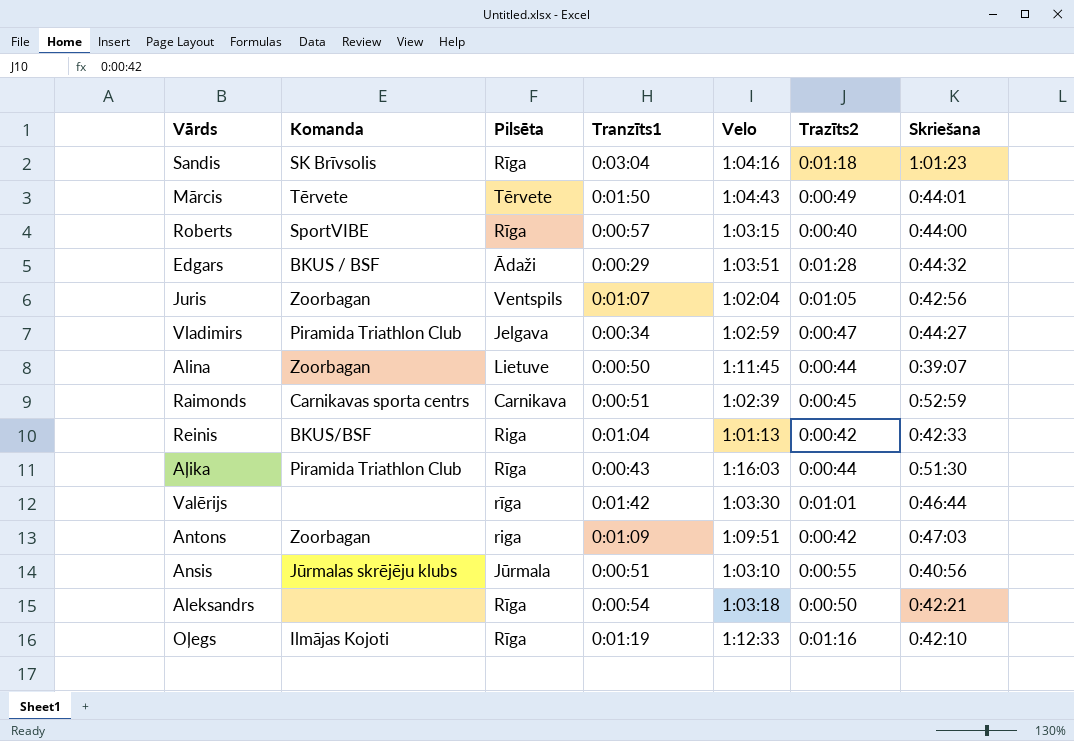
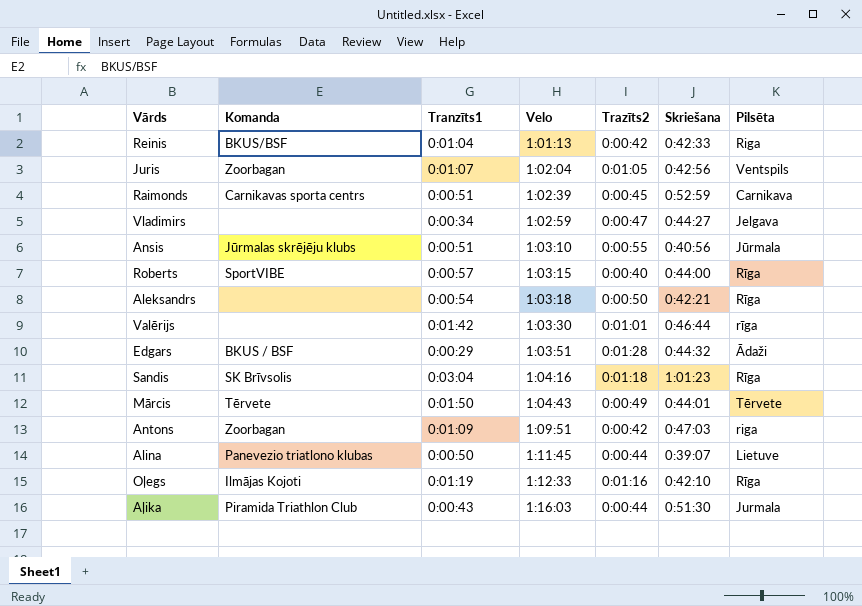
row order: none -> Velo ascending
column Pilsēta | position: 3 -> 7
Vladimirs | Komanda: Piramida Triathlon Club -> none
Alina | Komanda: Zoorbagan -> Panevezio triatlono klubas
Aļika | Pilsēta: Rīga -> Jurmala

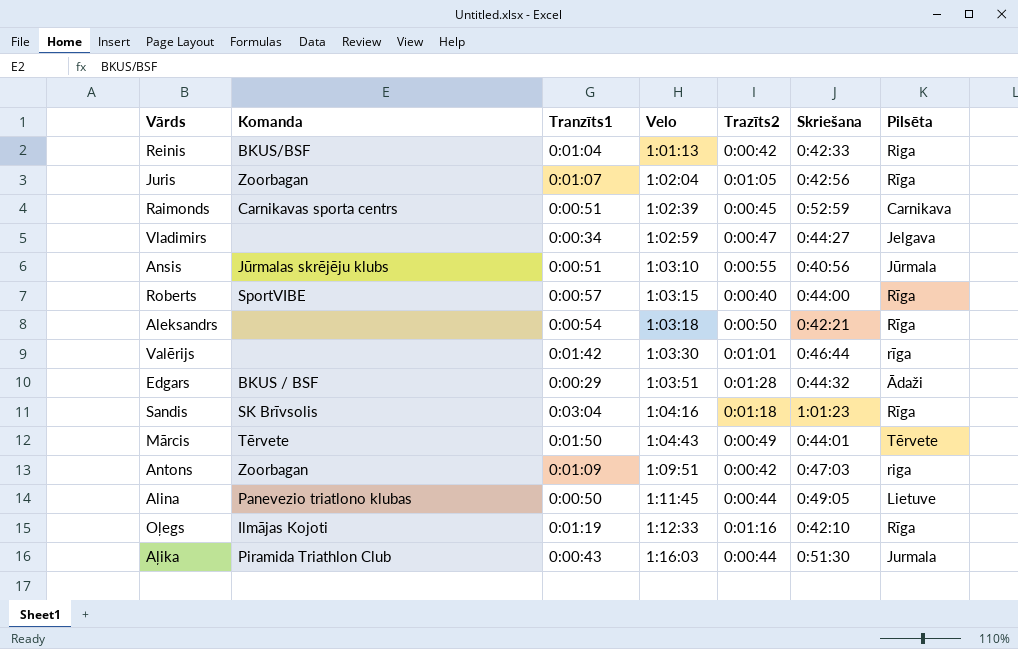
Juris | Pilsēta: Ventspils -> Rīga
Alina | Skriešana: 0:39:07 -> 0:49:05

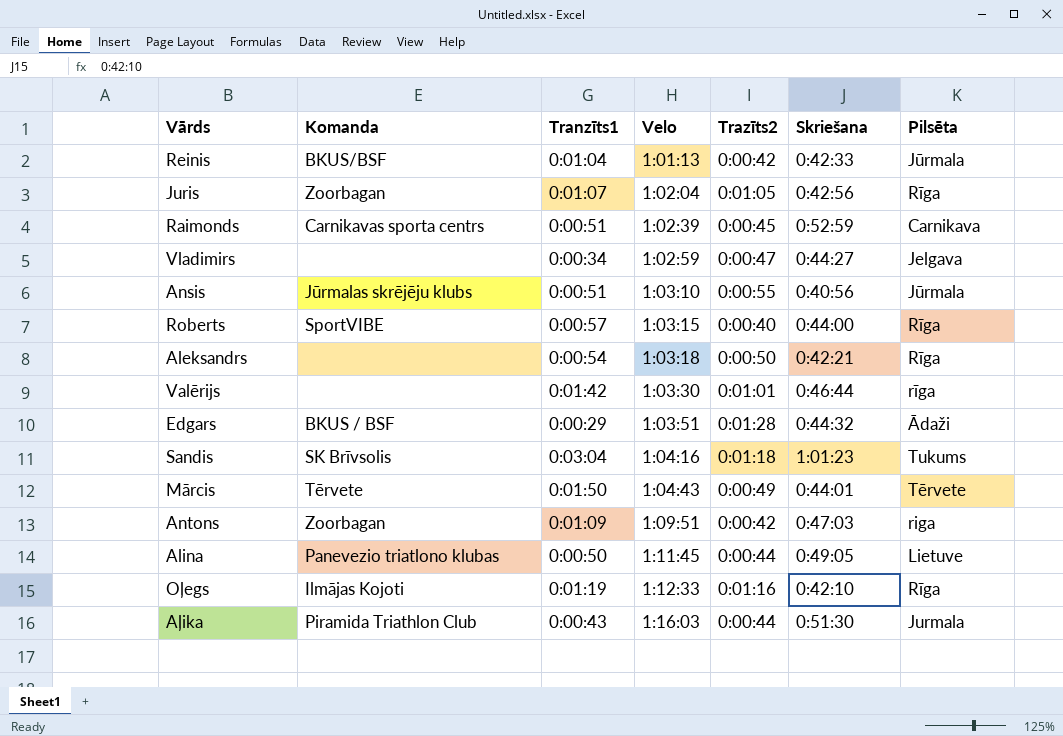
Reinis | Pilsēta: Riga -> Jūrmala
Sandis | Pilsēta: Rīga -> Tukums

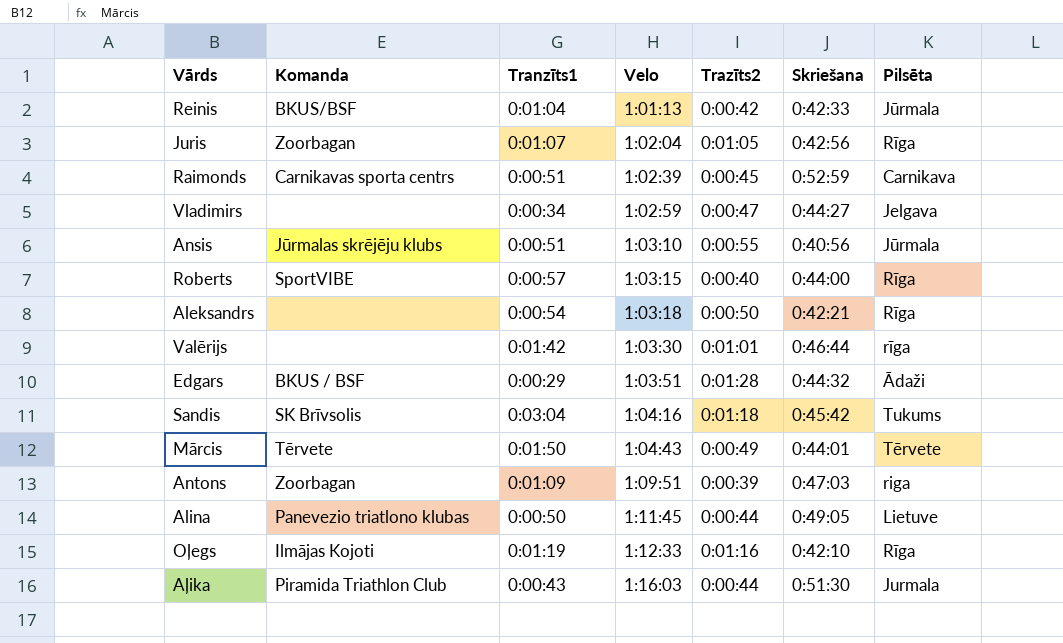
Sandis | Skriešana: 1:01:23 -> 0:45:42
Antons | Trazīts2: 0:00:42 -> 0:00:39

